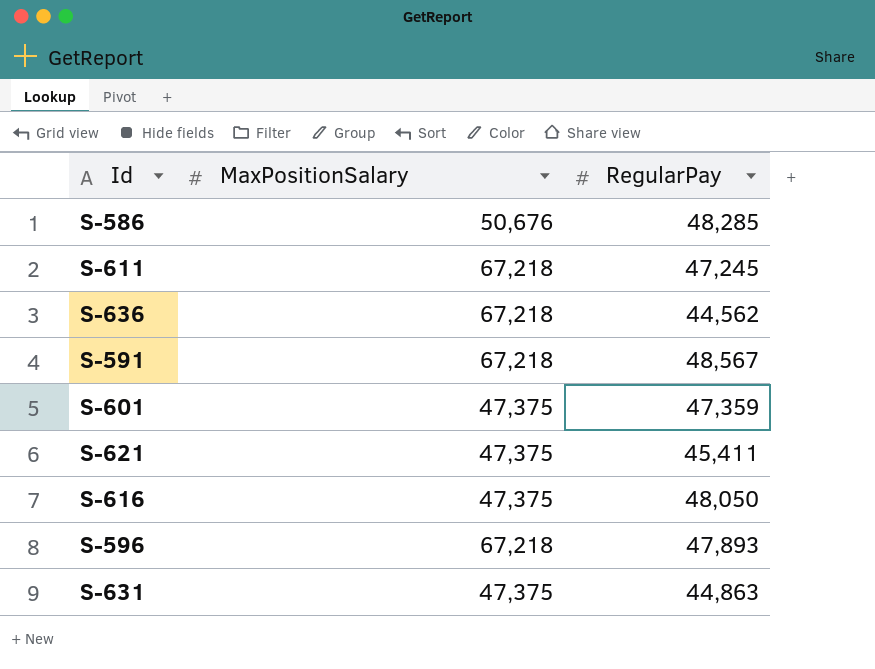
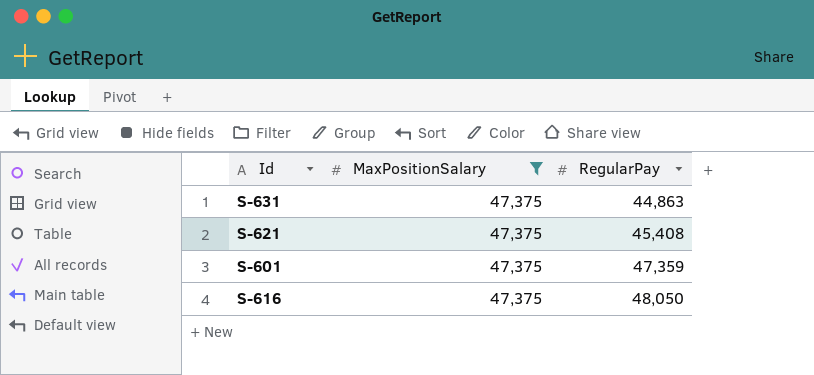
filter: none -> MaxPositionSalary = 47,375
row order: none -> RegularPay ascending
S-621 | RegularPay: 45,411 -> 45,408

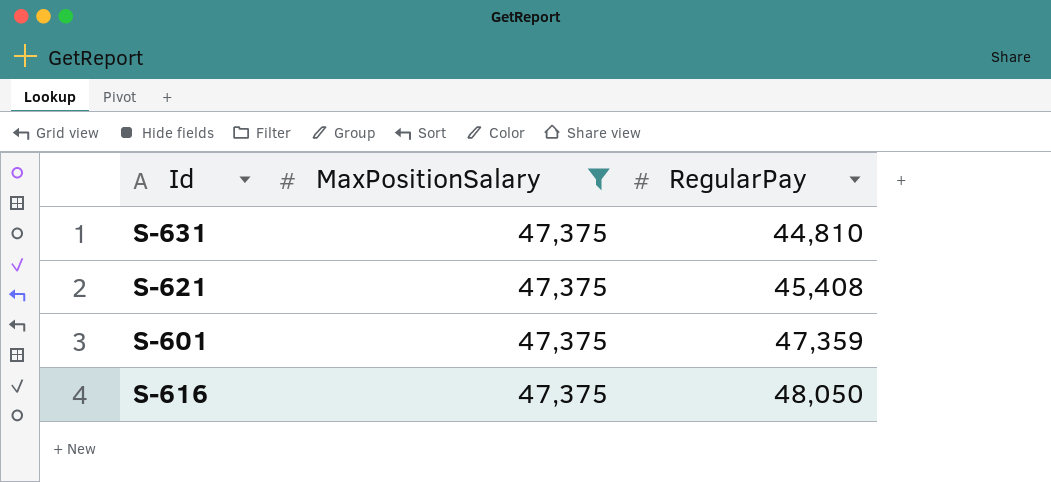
S-631 | RegularPay: 44,863 -> 44,810

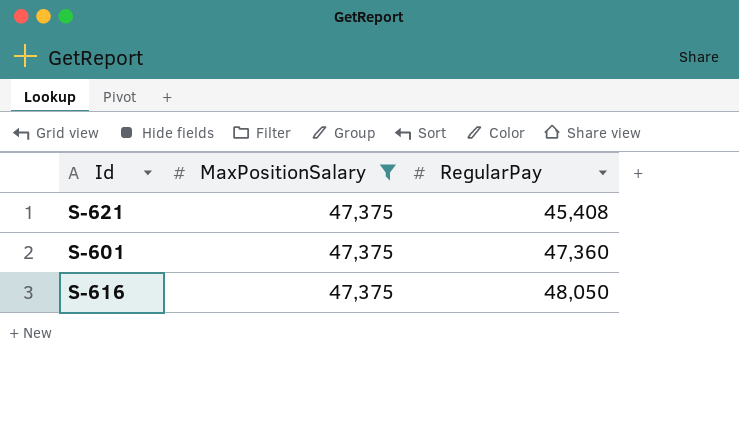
row S-631: 47,375 | 44,810 -> none
S-601 | RegularPay: 47,359 -> 47,360

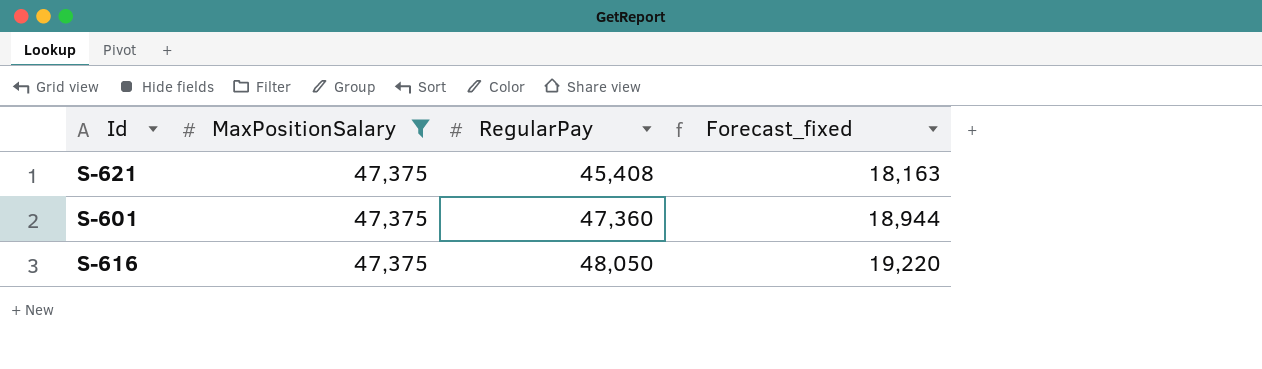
column Forecast_fixed | formula: none -> [RegularPay] * 0.4

